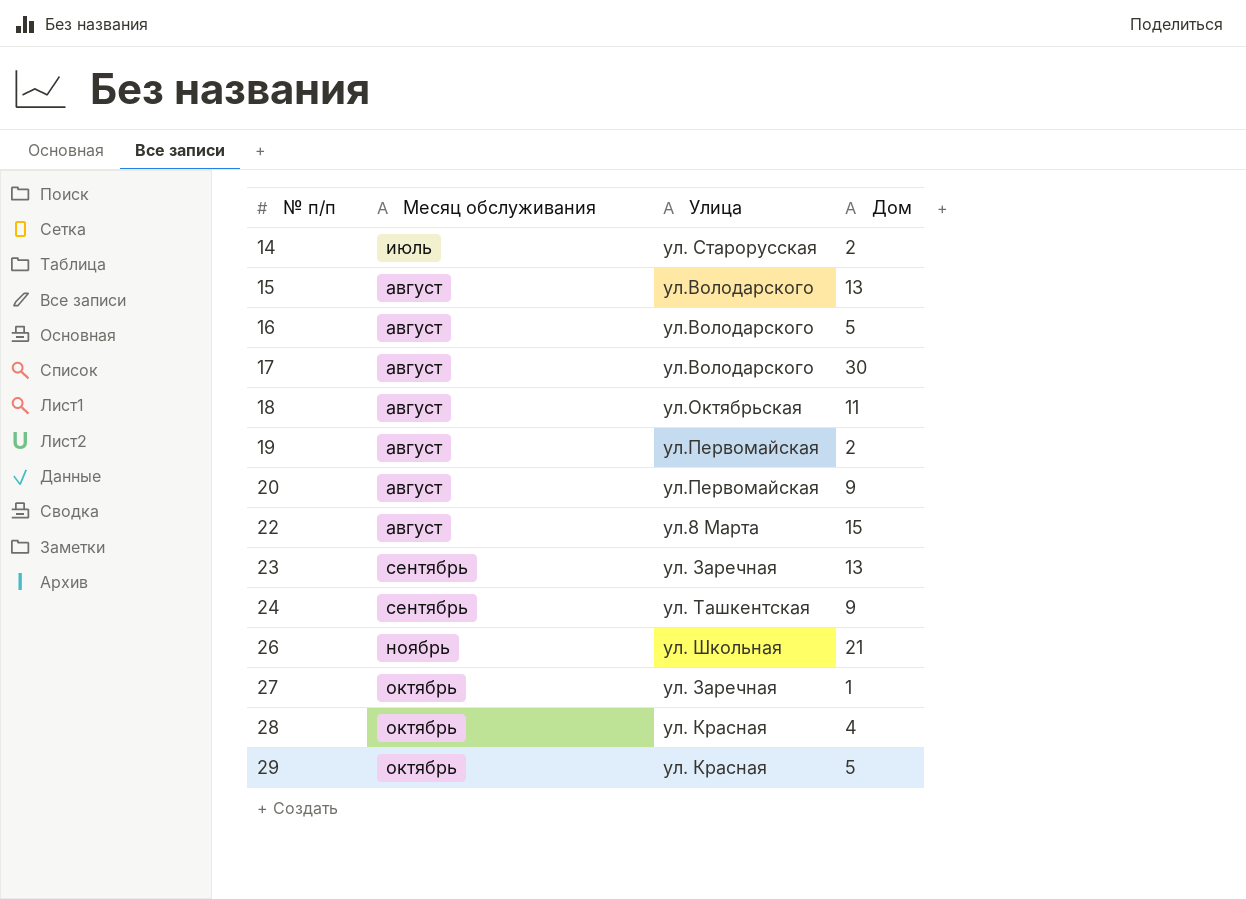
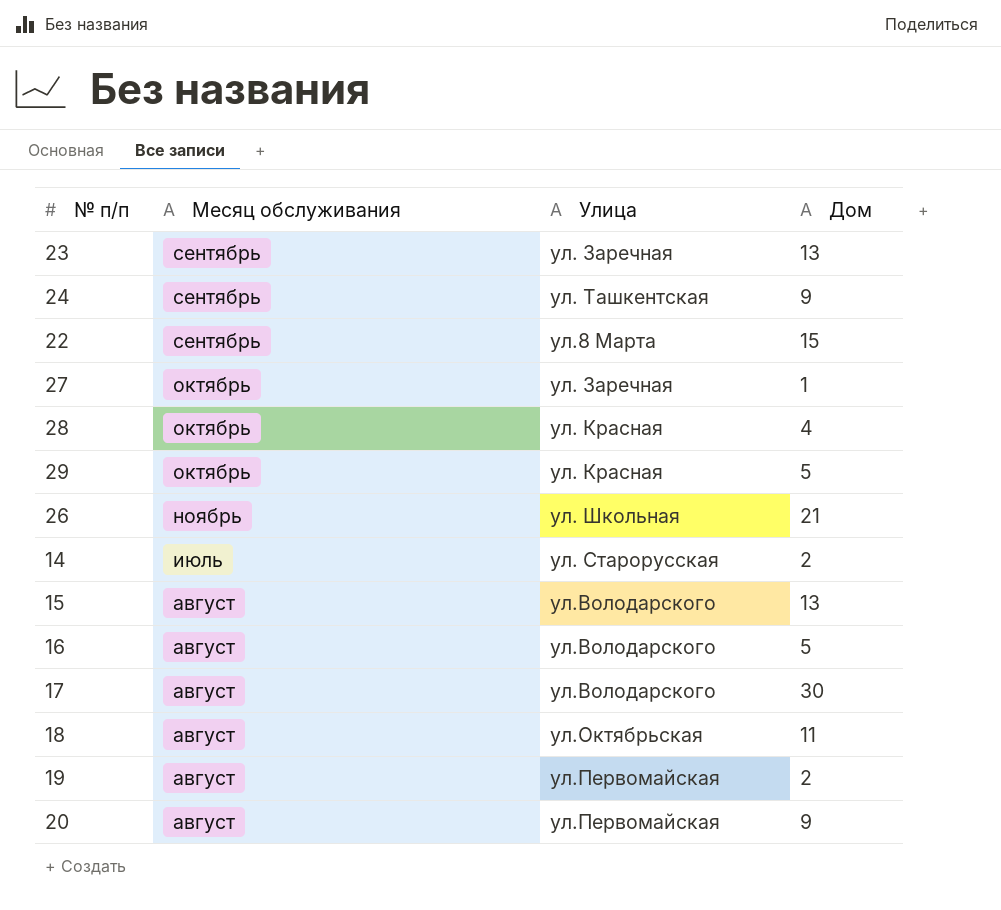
row order: № п/п ascending -> Месяц обслуживания descending
22 | Месяц обслуживания: август -> сентябрь

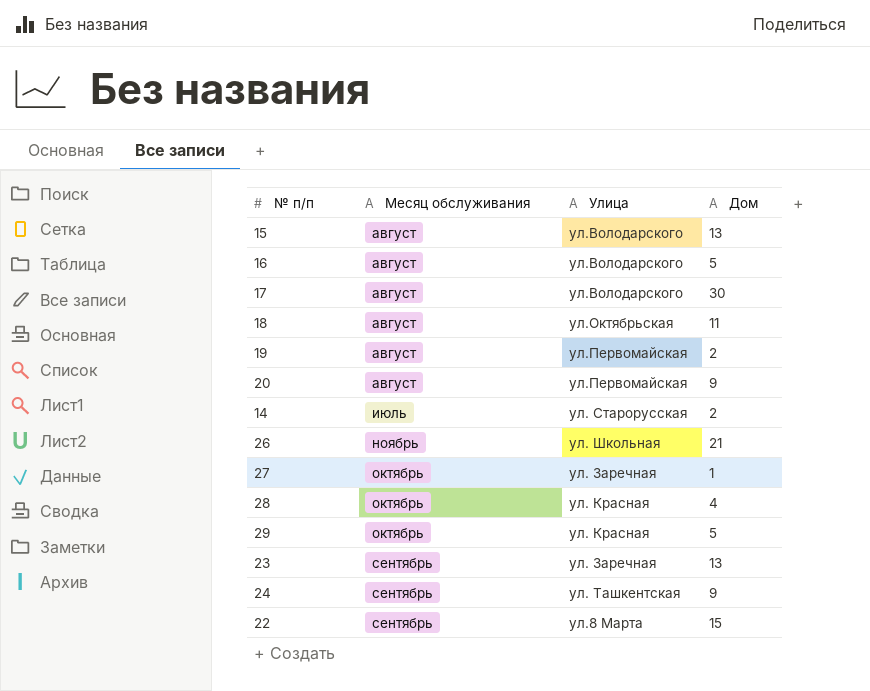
row order: Месяц обслуживания descending -> Месяц обслуживания ascending

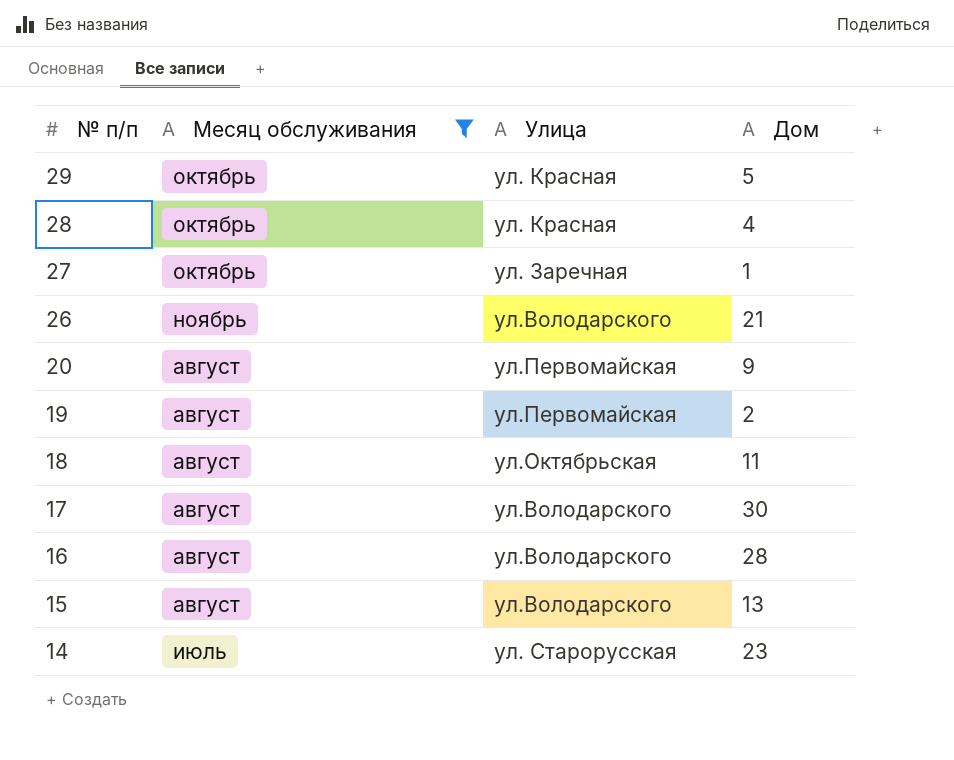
filter: none -> Месяц обслуживания != сентябрь
row order: Месяц обслуживания ascending -> № п/п descending
26 | Улица: ул. Школьная -> ул.Володарского
16 | Дом: 5 -> 28
14 | Дом: 2 -> 23

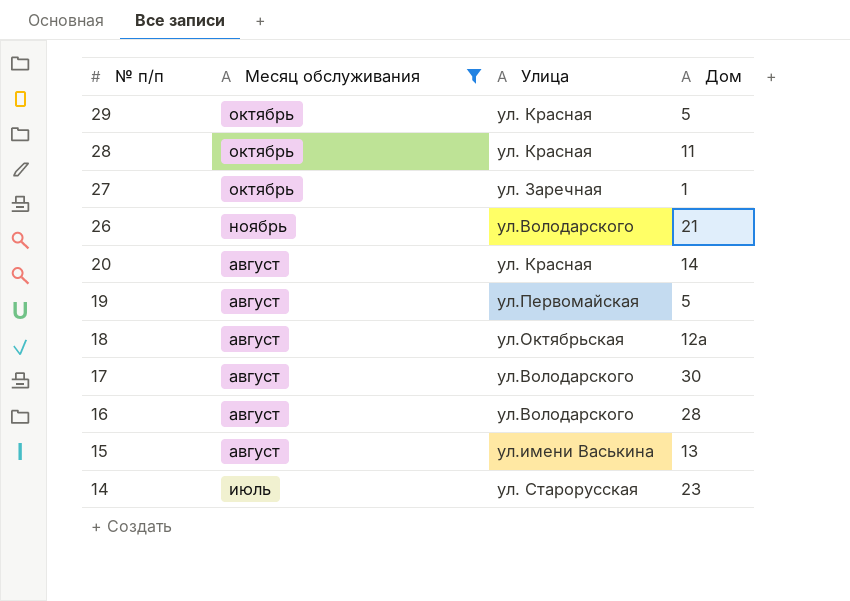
28 | Дом: 4 -> 11
20 | Улица: ул.Первомайская -> ул. Красная
20 | Дом: 9 -> 14
19 | Дом: 2 -> 5
18 | Дом: 11 -> 12а
15 | Улица: ул.Володарского -> ул.имени Васькина

